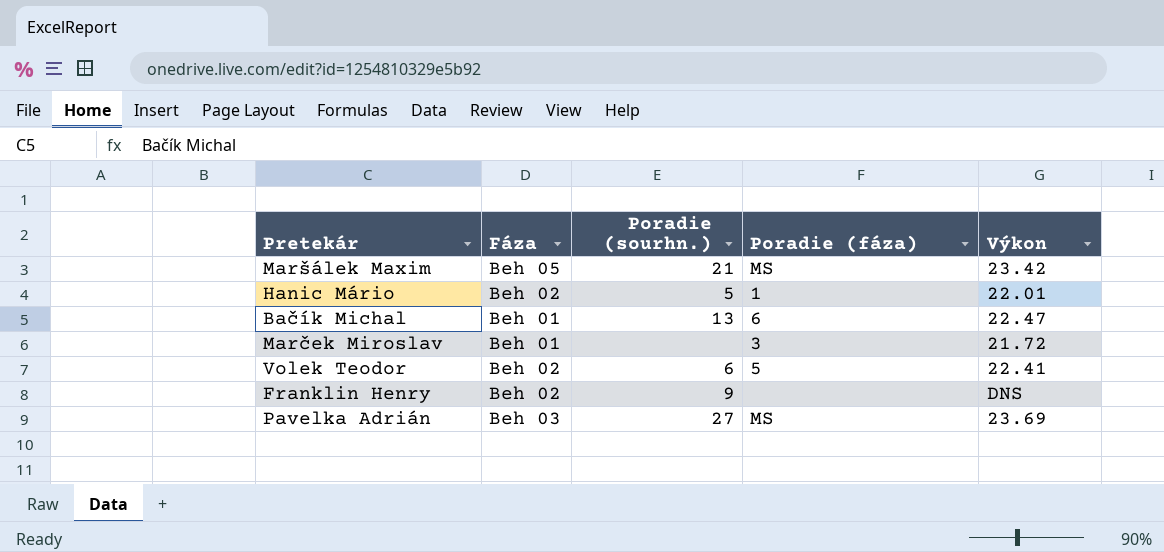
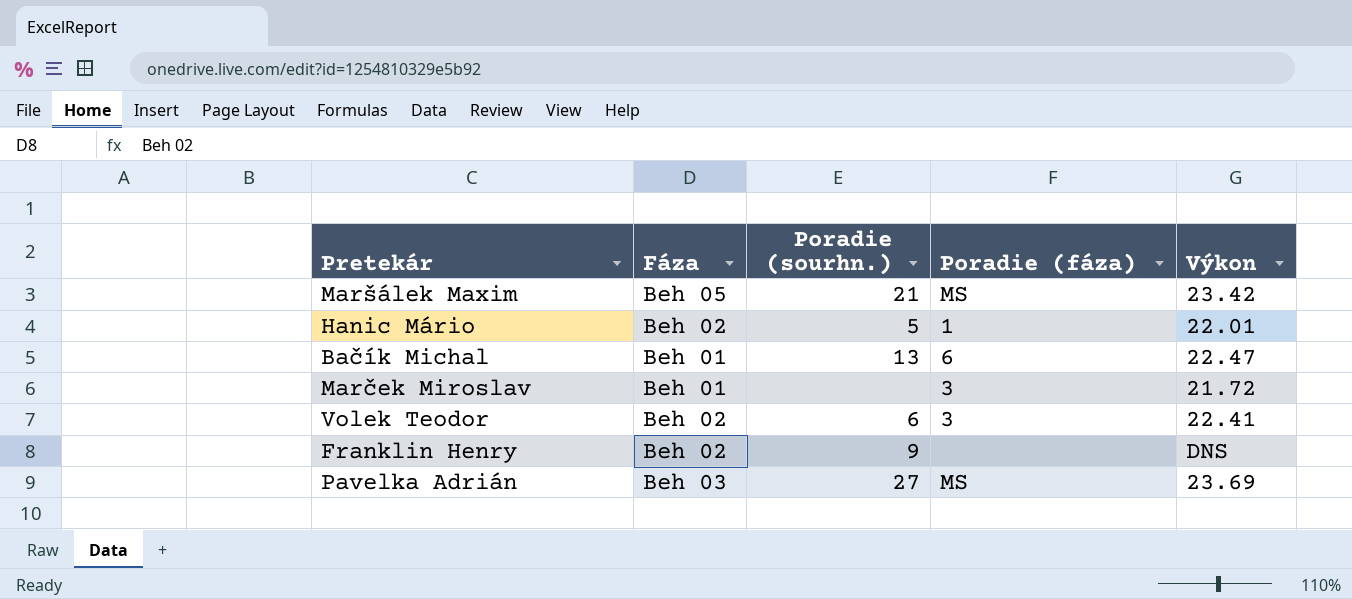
Volek Teodor | Poradie (fáza): 5 -> 3

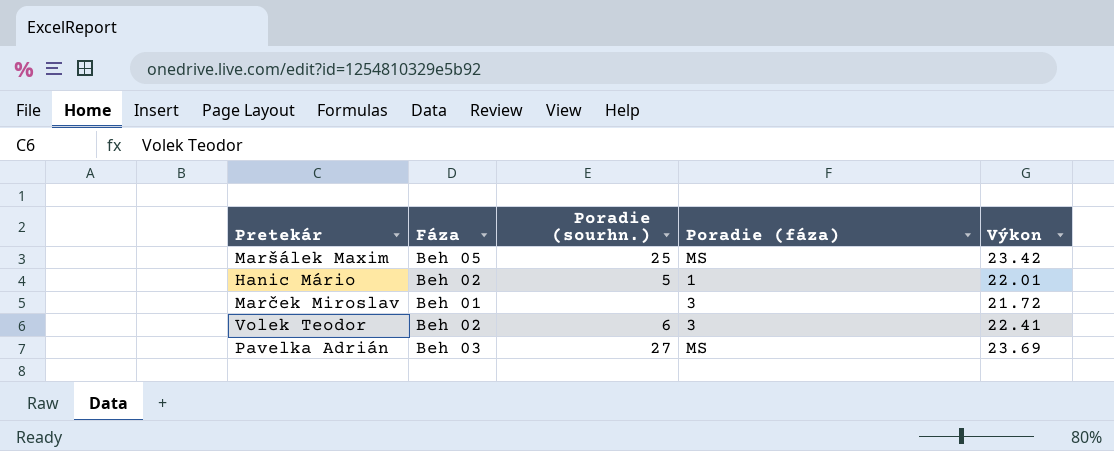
row Bačík Michal: Beh 01 | 13 | 6 | 22.47 -> none
row Franklin Henry: Beh 02 | 9 | none | DNS -> none
Maršálek Maxim | Poradie (sourhn.): 21 -> 25

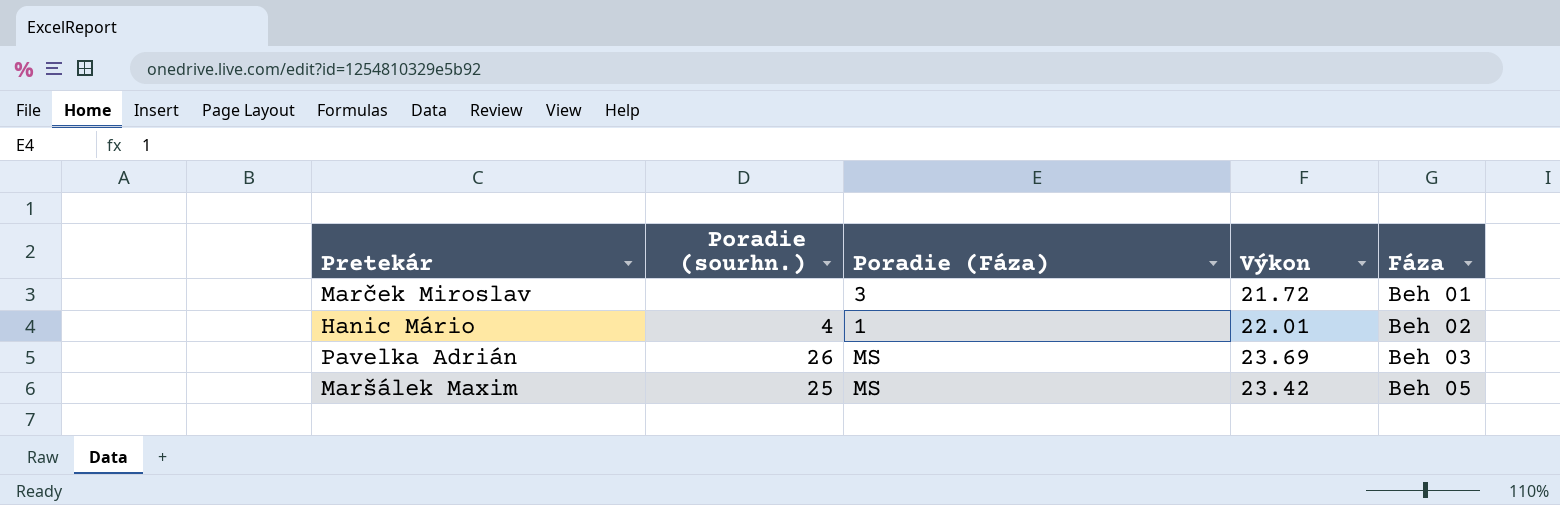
row order: none -> Fáza ascending
column name: Poradie (fáza) -> Poradie (Fáza)
column Fáza | position: 2 -> 5
row Volek Teodor: Beh 02 | 6 | 3 | 22.41 -> none
Hanic Mário | Poradie (sourhn.): 5 -> 4
Pavelka Adrián | Poradie (sourhn.): 27 -> 26

